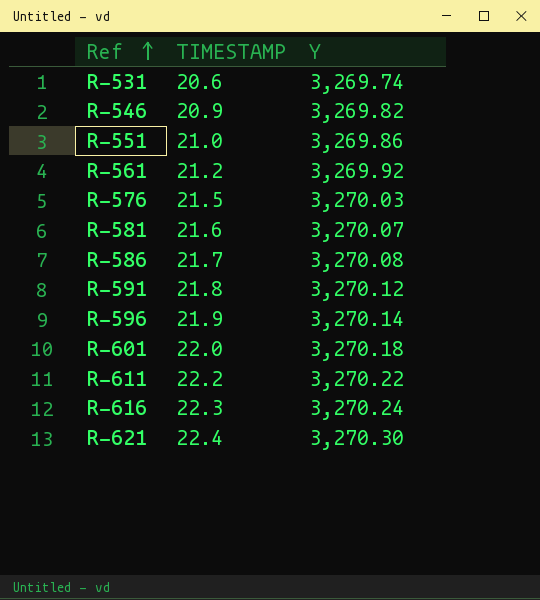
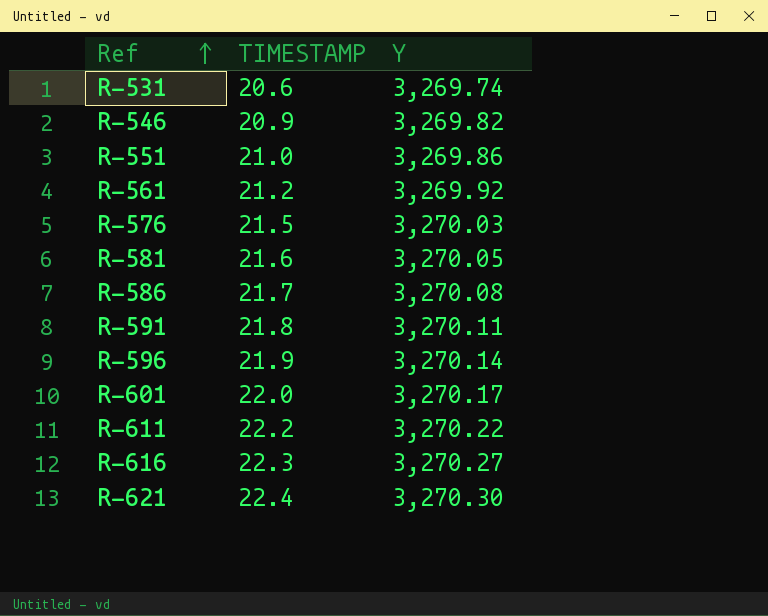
R-581 | Y: 3,270.07 -> 3,270.05
R-591 | Y: 3,270.12 -> 3,270.11
R-601 | Y: 3,270.18 -> 3,270.17
R-616 | Y: 3,270.24 -> 3,270.27

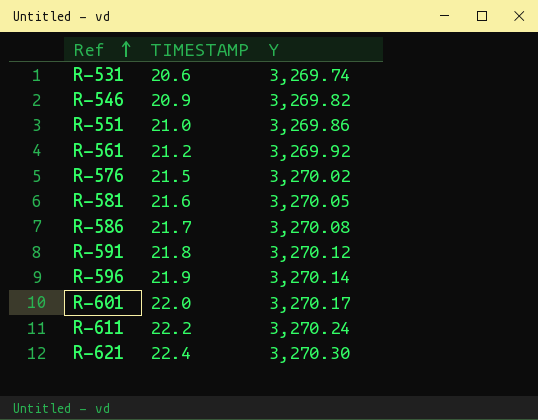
row R-616: 22.3 | 3,270.27 -> none
R-576 | Y: 3,270.03 -> 3,270.02
R-591 | Y: 3,270.11 -> 3,270.12
R-611 | Y: 3,270.22 -> 3,270.24

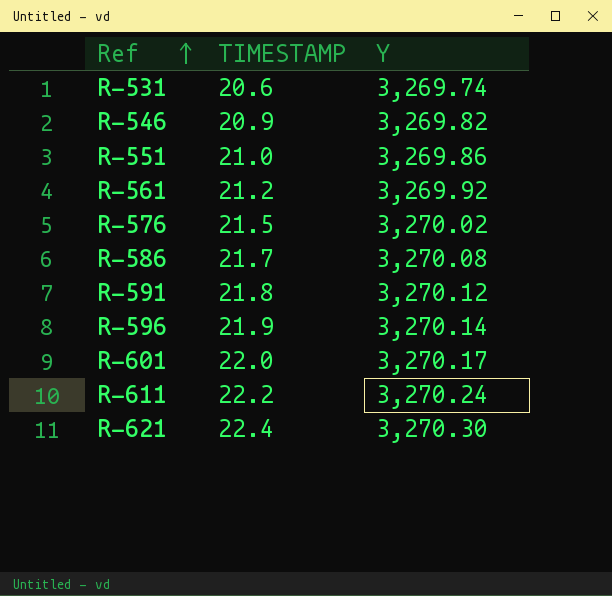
row R-581: 21.6 | 3,270.05 -> none

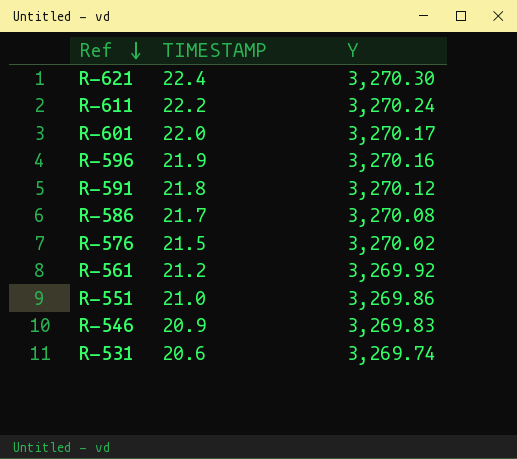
row order: Ref ascending -> Ref descending
R-596 | Y: 3,270.14 -> 3,270.16
R-546 | Y: 3,269.82 -> 3,269.83

